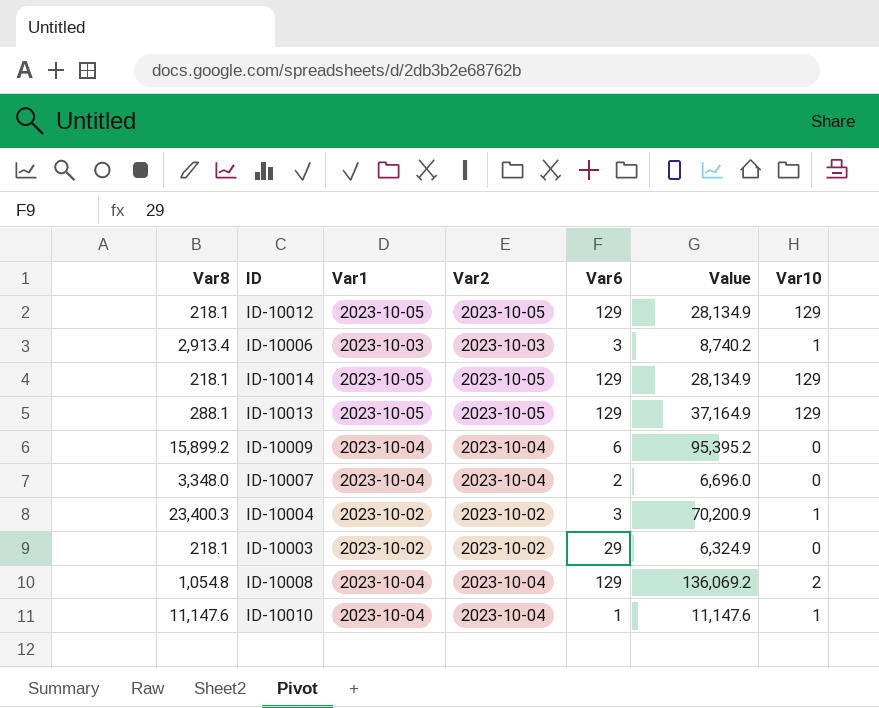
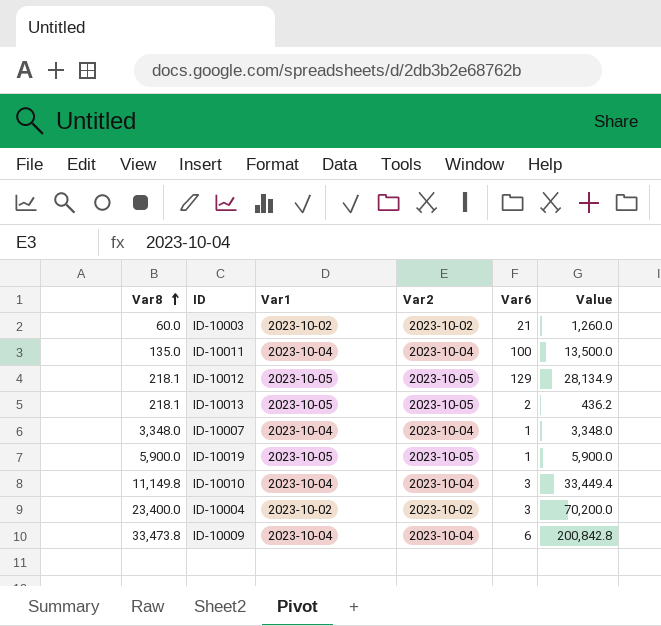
row order: none -> Var8 ascending
column Var10 | position: 7 -> none
row ID-10006: 2,913.4 | 2023-10-03 | 2023-10-03 | 3 | 8,740.2 | 1 -> none
row ID-10014: 218.1 | 2023-10-05 | 2023-10-05 | 129 | 28,134.9 | 129 -> none
row ID-10008: 1,054.8 | 2023-10-04 | 2023-10-04 | 129 | 136,069.2 | 2 -> none
ID-10003 | Var8: 218.1 -> 60.0
ID-10003 | Var6: 29 -> 21
ID-10003 | Value: 6,324.9 -> 1,260.0
row ID-10011: none -> 135.0 | 2023-10-04 | 2023-10-04 | 100 | 13,500.0
ID-10013 | Var8: 288.1 -> 218.1
ID-10013 | Var6: 129 -> 2
ID-10013 | Value: 37,164.9 -> 436.2
ID-10007 | Var6: 2 -> 1
ID-10007 | Value: 6,696.0 -> 3,348.0
row ID-10019: none -> 5,900.0 | 2023-10-05 | 2023-10-05 | 1 | 5,900.0
ID-10010 | Var8: 11,147.6 -> 11,149.8
ID-10010 | Var6: 1 -> 3
ID-10010 | Value: 11,147.6 -> 33,449.4
ID-10004 | Var8: 23,400.3 -> 23,400.0
ID-10004 | Value: 70,200.9 -> 70,200.0
ID-10009 | Var8: 15,899.2 -> 33,473.8
ID-10009 | Value: 95,395.2 -> 200,842.8

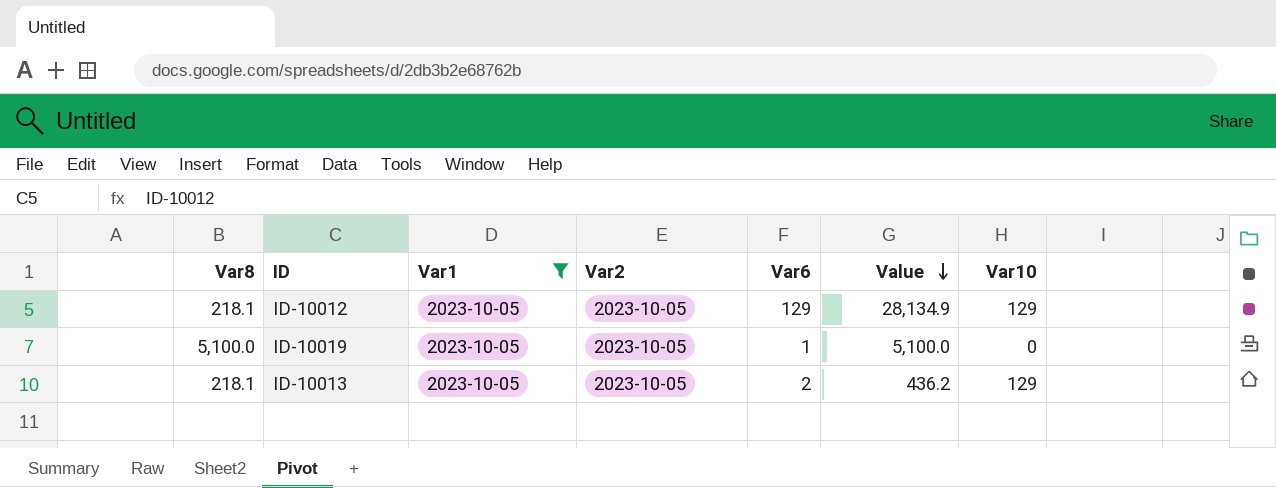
filter: none -> Var1 = 2023-10-05
row order: Var8 ascending -> Value descending
column Var10 | position: none -> 7
ID-10019 | Var8: 5,900.0 -> 5,100.0
ID-10019 | Value: 5,900.0 -> 5,100.0

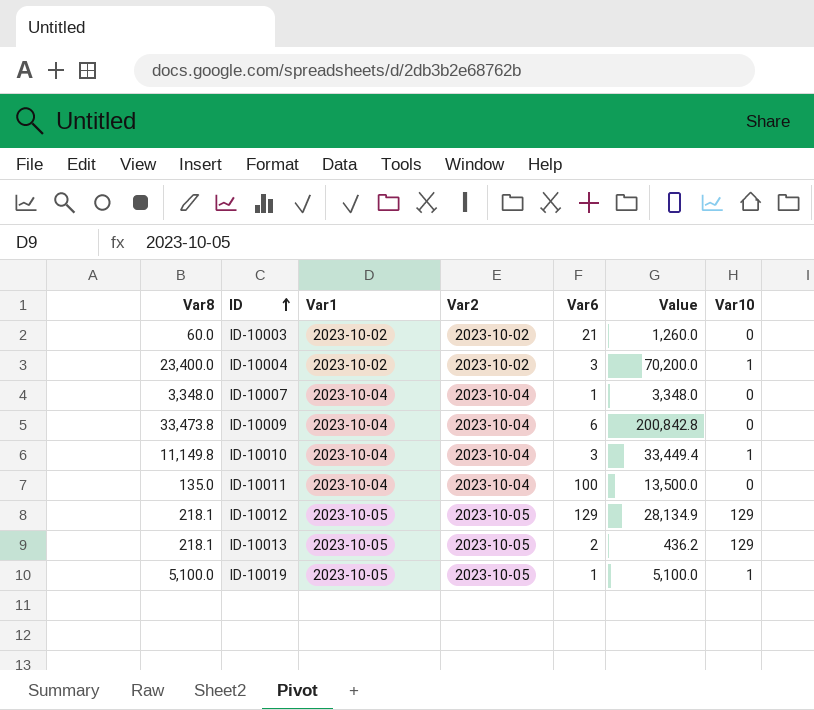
filter: Var1 = 2023-10-05 -> none
row order: Value descending -> ID ascending
ID-10019 | Var10: 0 -> 1

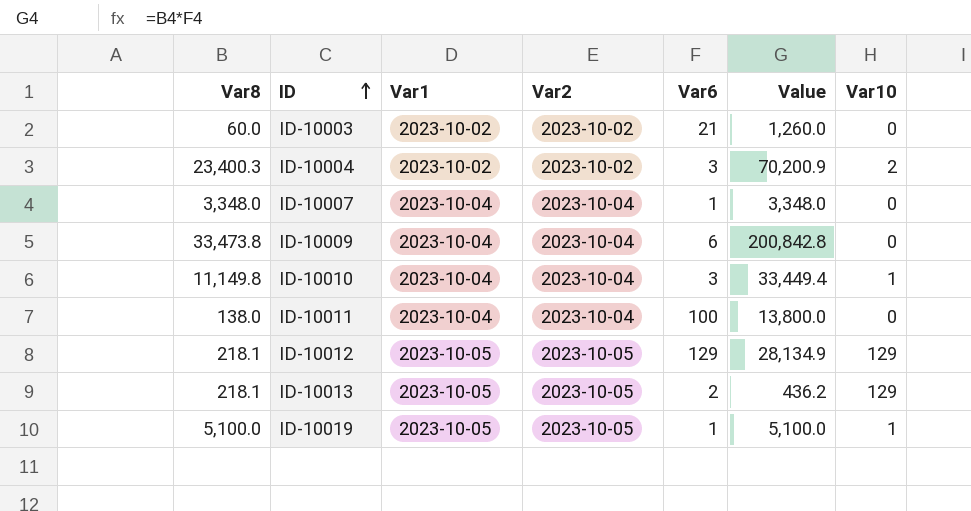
ID-10004 | Var8: 23,400.0 -> 23,400.3
ID-10004 | Value: 70,200.0 -> 70,200.9
ID-10004 | Var10: 1 -> 2
ID-10011 | Var8: 135.0 -> 138.0
ID-10011 | Value: 13,500.0 -> 13,800.0

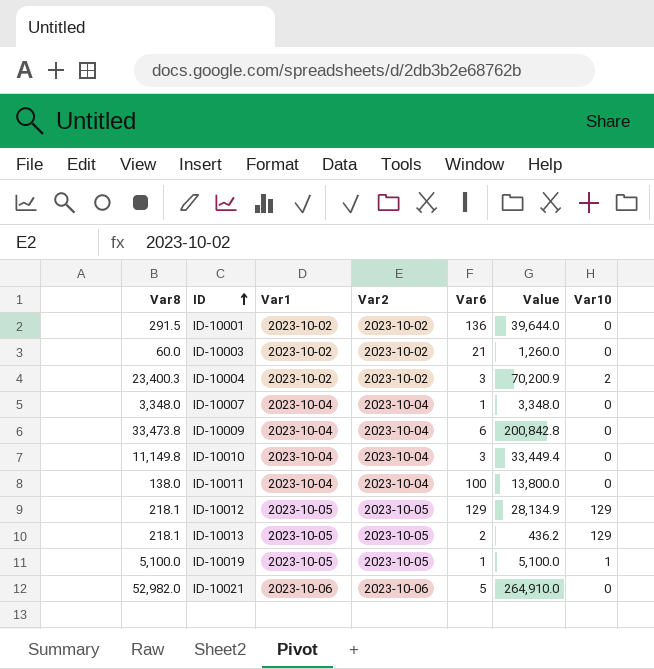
row ID-10001: none -> 291.5 | 2023-10-02 | 2023-10-02 | 136 | 39,644.0 | 0
ID-10010 | Var10: 1 -> 0
row ID-10021: none -> 52,982.0 | 2023-10-06 | 2023-10-06 | 5 | 264,910.0 | 0

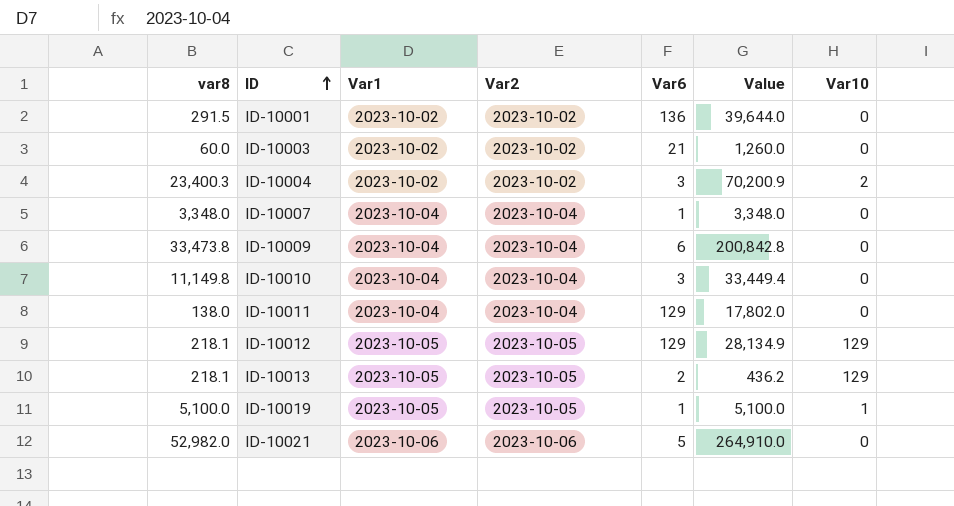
column name: Var8 -> var8
ID-10011 | Var6: 100 -> 129
ID-10011 | Value: 13,800.0 -> 17,802.0

